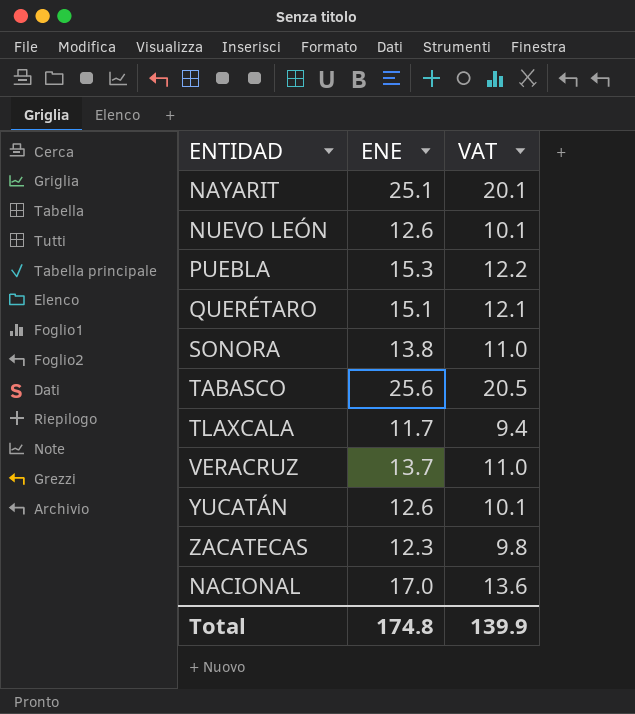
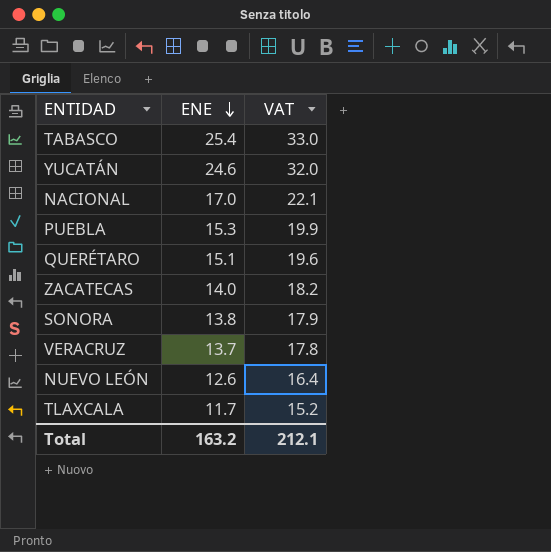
row order: none -> ENE descending
column VAT | formula: [ENE] * 0.8 -> [ENE] * 1.3
row NAYARIT: 25.1 | 20.1 -> none
TABASCO | ENE: 25.6 -> 25.4
YUCATÁN | ENE: 12.6 -> 24.6
ZACATECAS | ENE: 12.3 -> 14.0
Total | ENE: 174.8 -> 163.2
Total | VAT: 139.9 -> 212.1

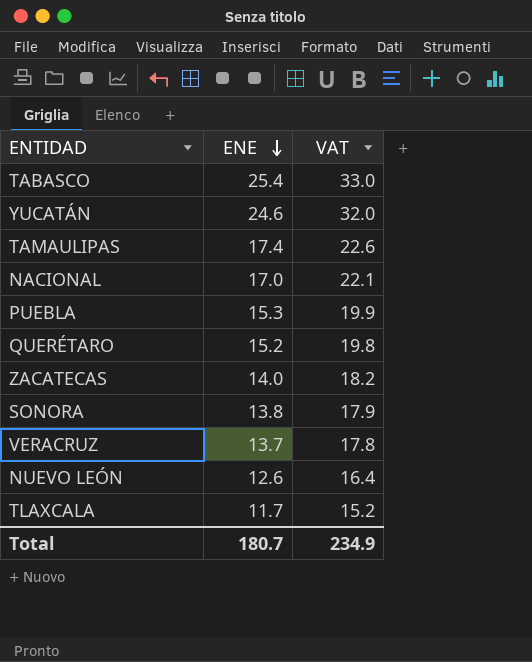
row TAMAULIPAS: none -> 17.4 | 22.6
QUERÉTARO | ENE: 15.1 -> 15.2
QUERÉTARO | VAT: 19.6 -> 19.8
Total | ENE: 163.2 -> 180.7
Total | VAT: 212.1 -> 234.9

